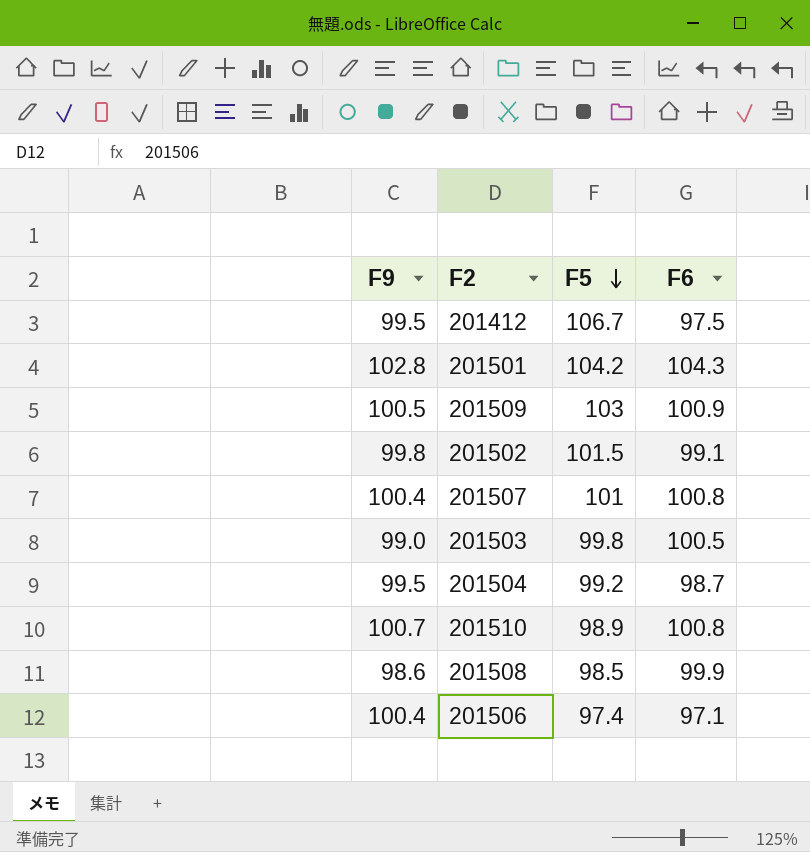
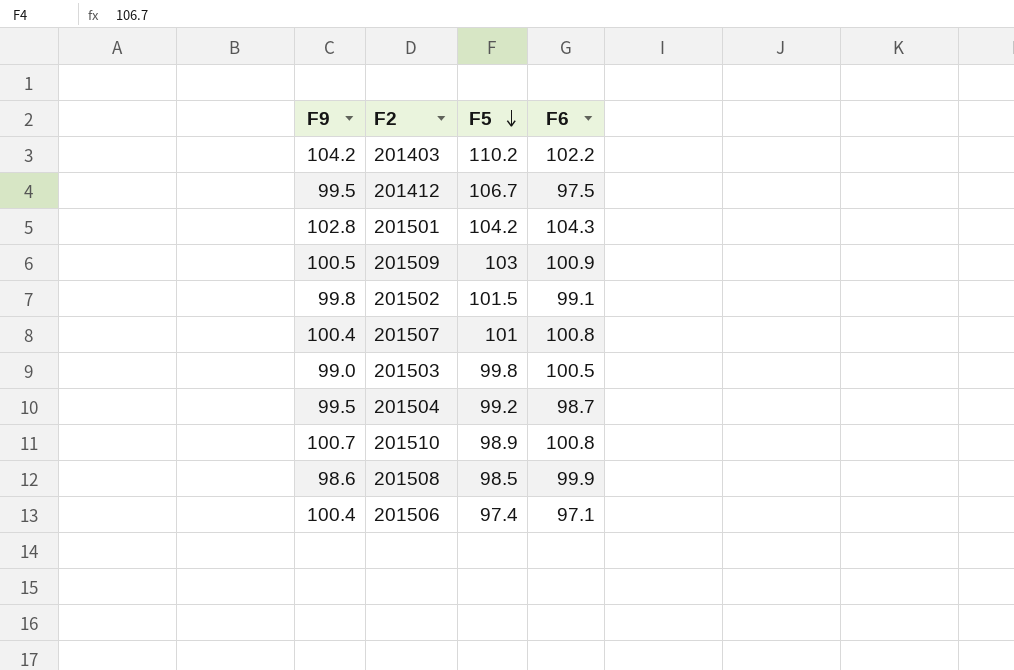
row 201403: none -> 104.2 | 110.2 | 102.2

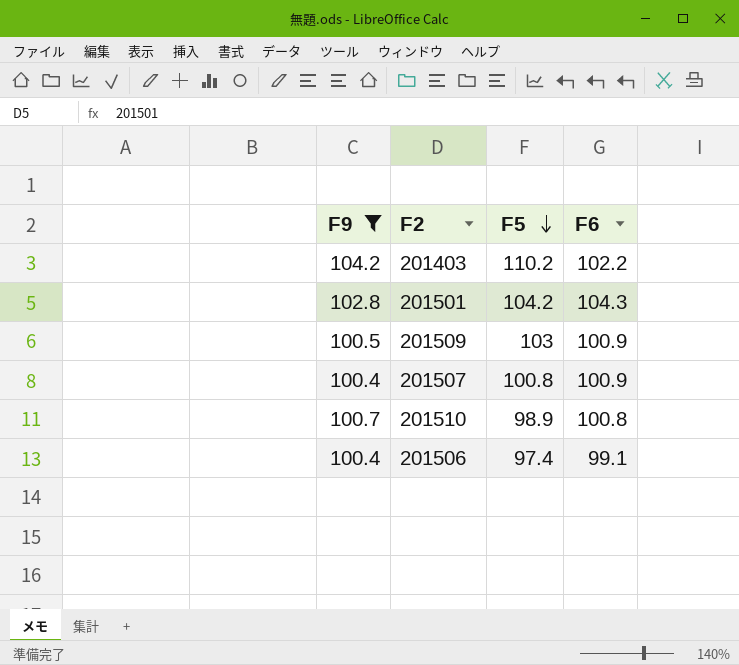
filter: none -> F9 >= 100.4
201507 | F5: 101 -> 100.8
201507 | F6: 100.8 -> 100.9
201506 | F6: 97.1 -> 99.1

